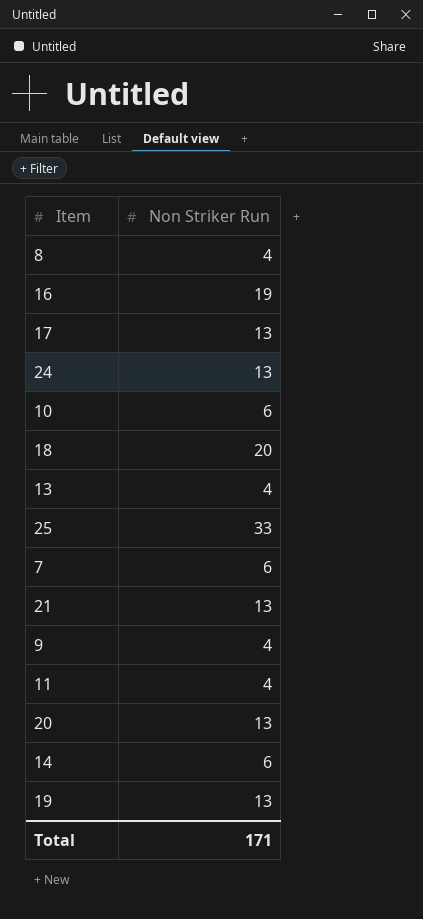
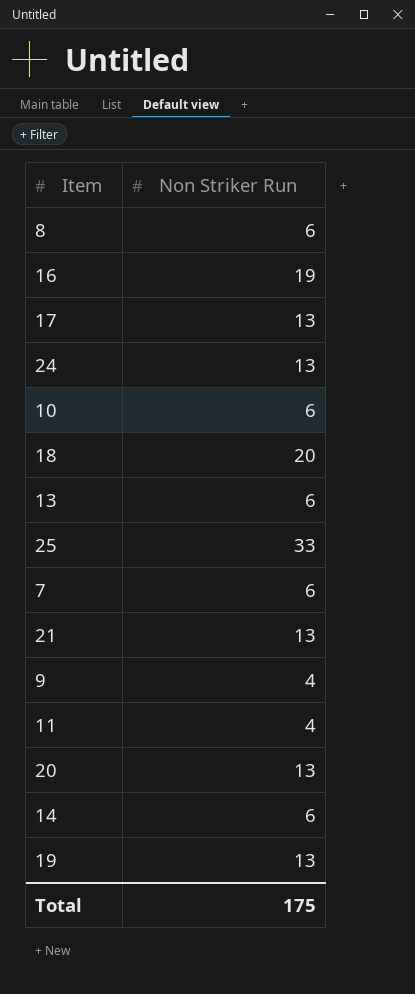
8 | Non Striker Run: 4 -> 6
13 | Non Striker Run: 4 -> 6
Total | Non Striker Run: 171 -> 175

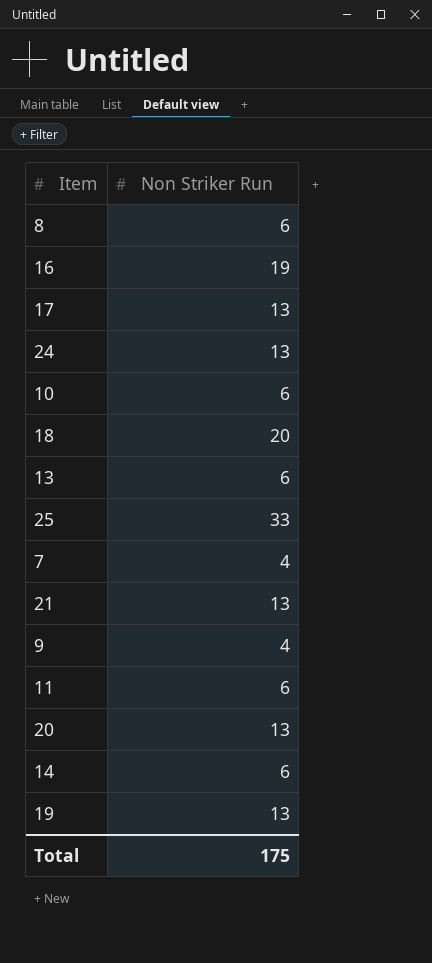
7 | Non Striker Run: 6 -> 4
11 | Non Striker Run: 4 -> 6

